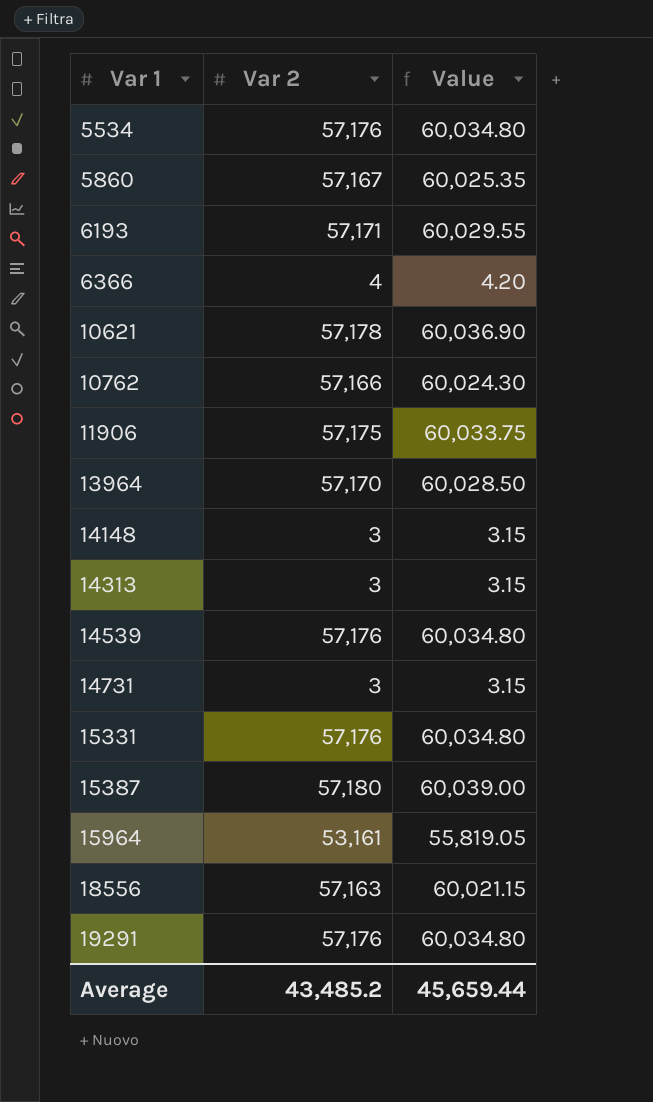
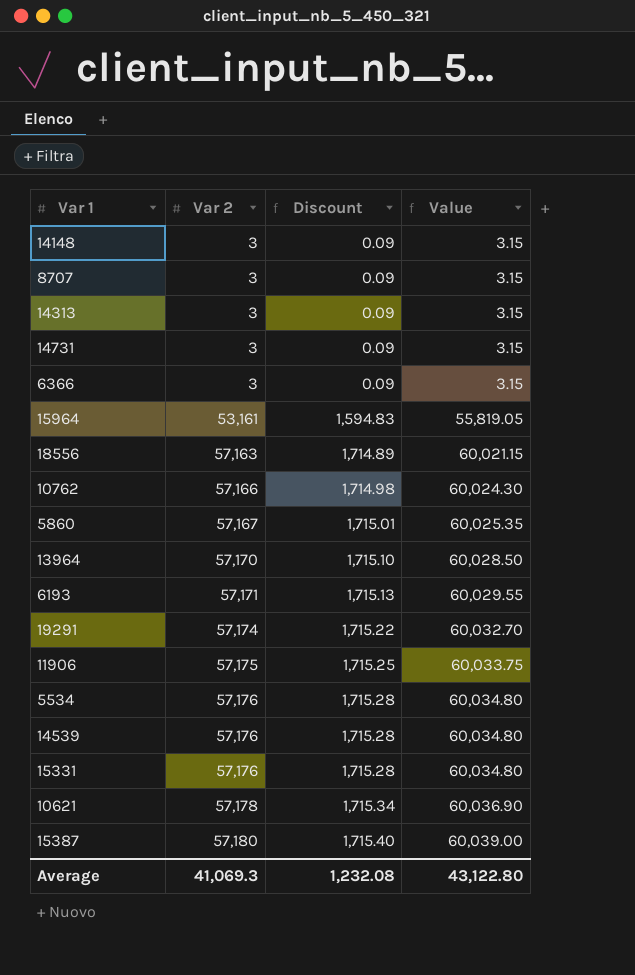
row order: Var 1 ascending -> Var 2 ascending
column Discount | formula: none -> [Var 2] * 0.03
row 8707: none -> 3 | 0.09 | 3.15
6366 | Var 2: 4 -> 3
6366 | Value: 4.20 -> 3.15
19291 | Var 2: 57,176 -> 57,174
19291 | Value: 60,034.80 -> 60,032.70
Average | Var 2: 43,485.2 -> 41,069.3
Average | Value: 45,659.44 -> 43,122.80

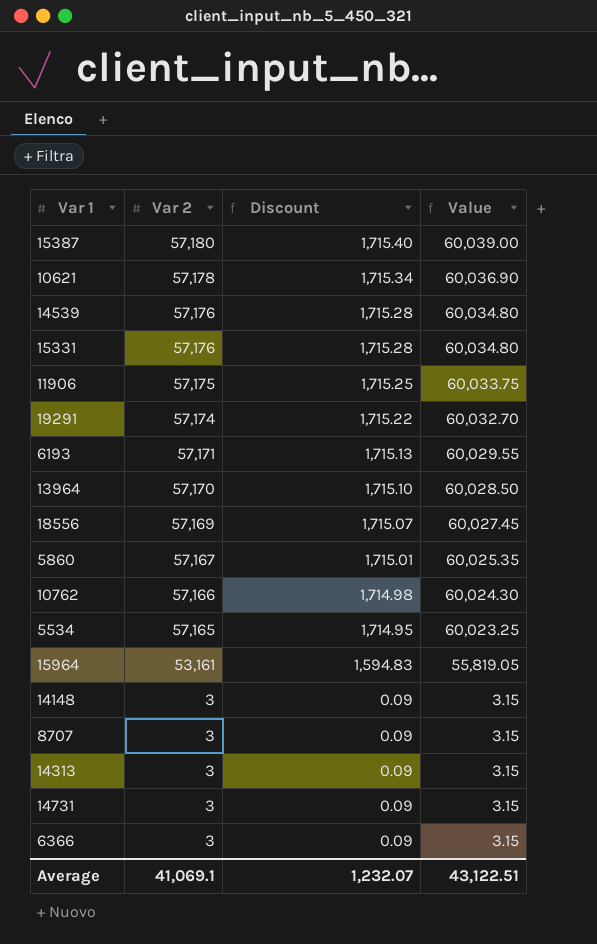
row order: Var 2 ascending -> Var 2 descending
18556 | Var 2: 57,163 -> 57,169
18556 | Discount: 1,714.89 -> 1,715.07
18556 | Value: 60,021.15 -> 60,027.45
5534 | Var 2: 57,176 -> 57,165
5534 | Discount: 1,715.28 -> 1,714.95
5534 | Value: 60,034.80 -> 60,023.25
Average | Var 2: 41,069.3 -> 41,069.1
Average | Discount: 1,232.08 -> 1,232.07
Average | Value: 43,122.80 -> 43,122.51

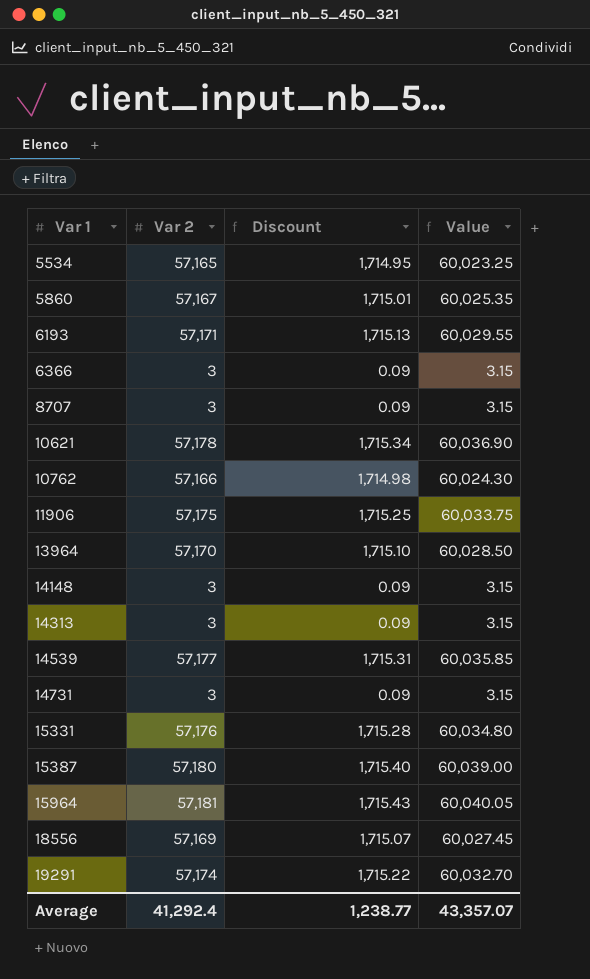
row order: Var 2 descending -> Var 1 ascending
14539 | Var 2: 57,176 -> 57,177
14539 | Discount: 1,715.28 -> 1,715.31
14539 | Value: 60,034.80 -> 60,035.85
15964 | Var 2: 53,161 -> 57,181
15964 | Discount: 1,594.83 -> 1,715.43
15964 | Value: 55,819.05 -> 60,040.05
Average | Var 2: 41,069.1 -> 41,292.4
Average | Discount: 1,232.07 -> 1,238.77
Average | Value: 43,122.51 -> 43,357.07

